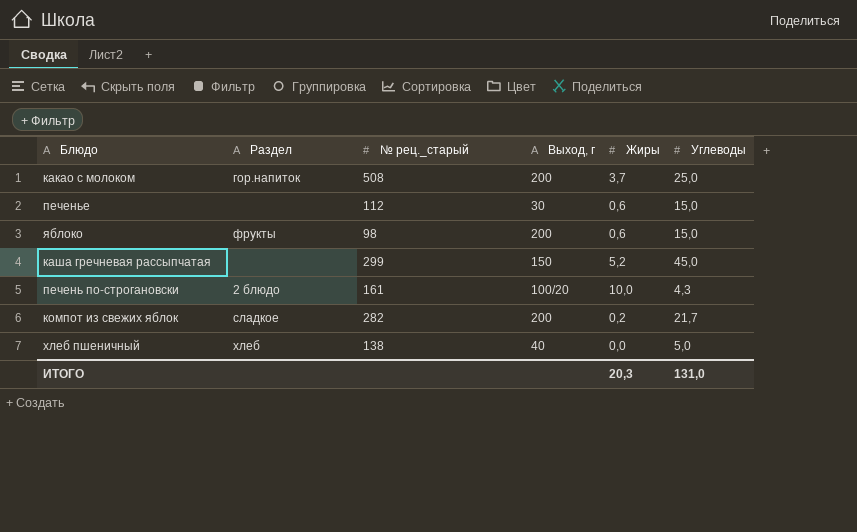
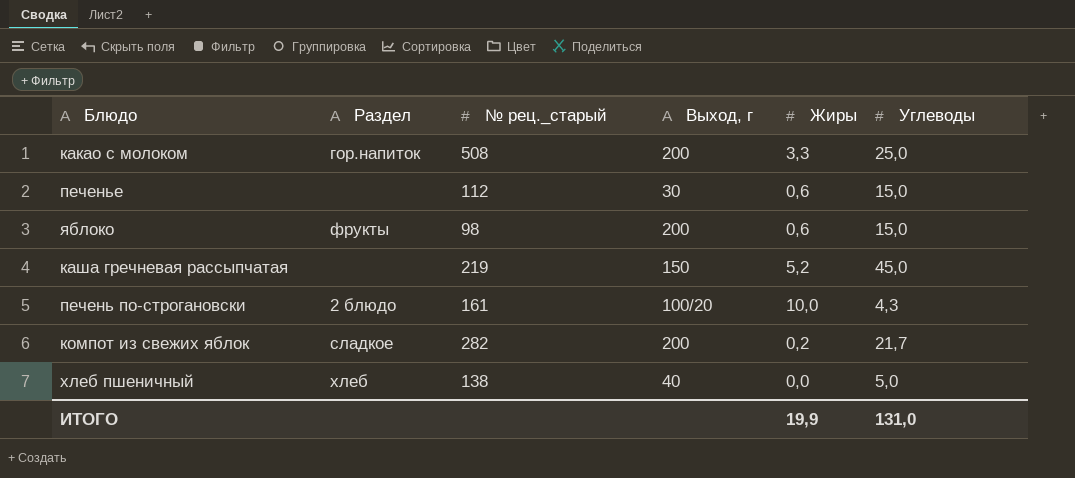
какао с молоком | Жиры: 3,7 -> 3,3
каша гречневая рассыпчатая | № рец._старый: 299 -> 219
ИТОГО | Жиры: 20,3 -> 19,9

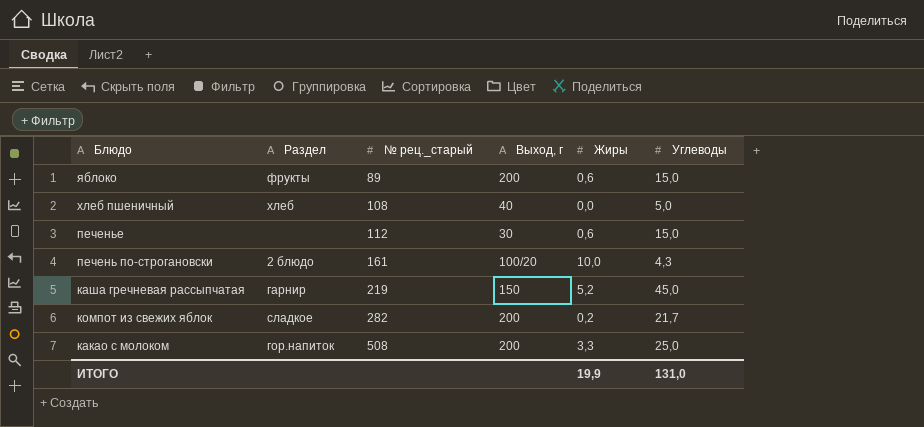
row order: none -> № рец._старый ascending
яблоко | № рец._старый: 98 -> 89
хлеб пшеничный | № рец._старый: 138 -> 108
каша гречневая рассыпчатая | Раздел: none -> гарнир

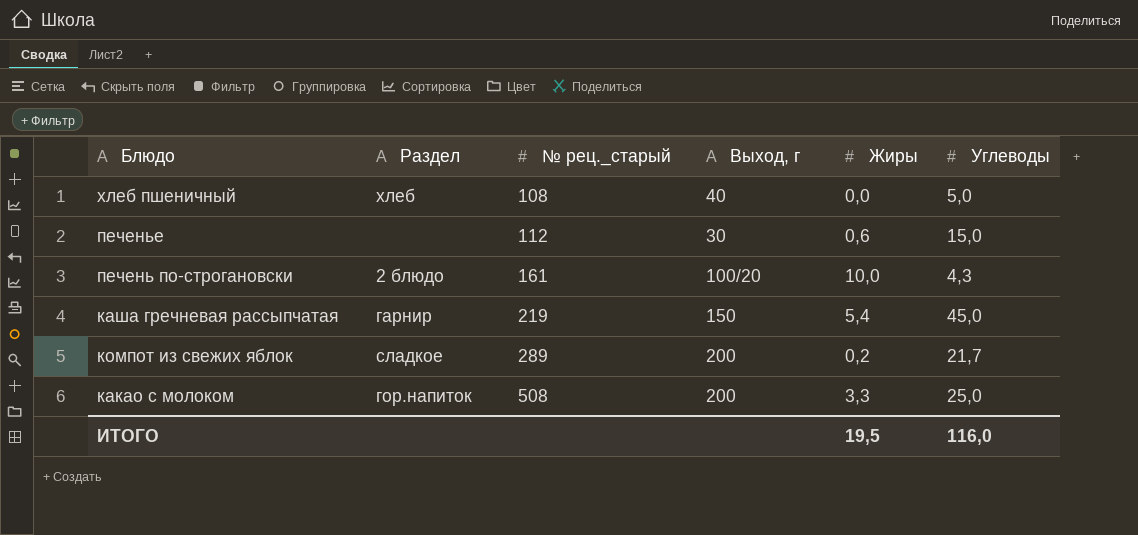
row яблоко: фрукты | 89 | 200 | 0,6 | 15,0 -> none
каша гречневая рассыпчатая | Жиры: 5,2 -> 5,4
компот из свежих яблок | № рец._старый: 282 -> 289
ИТОГО | Жиры: 19,9 -> 19,5
ИТОГО | Углеводы: 131,0 -> 116,0

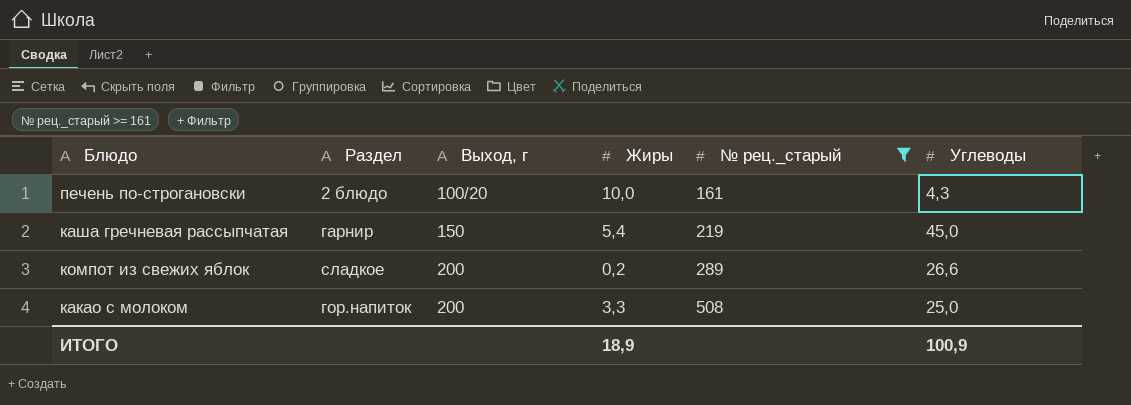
filter: none -> № рец._старый >= 161
column № рец._старый | position: 3 -> 5
компот из свежих яблок | Углеводы: 21,7 -> 26,6
ИТОГО | Жиры: 19,5 -> 18,9
ИТОГО | Углеводы: 116,0 -> 100,9

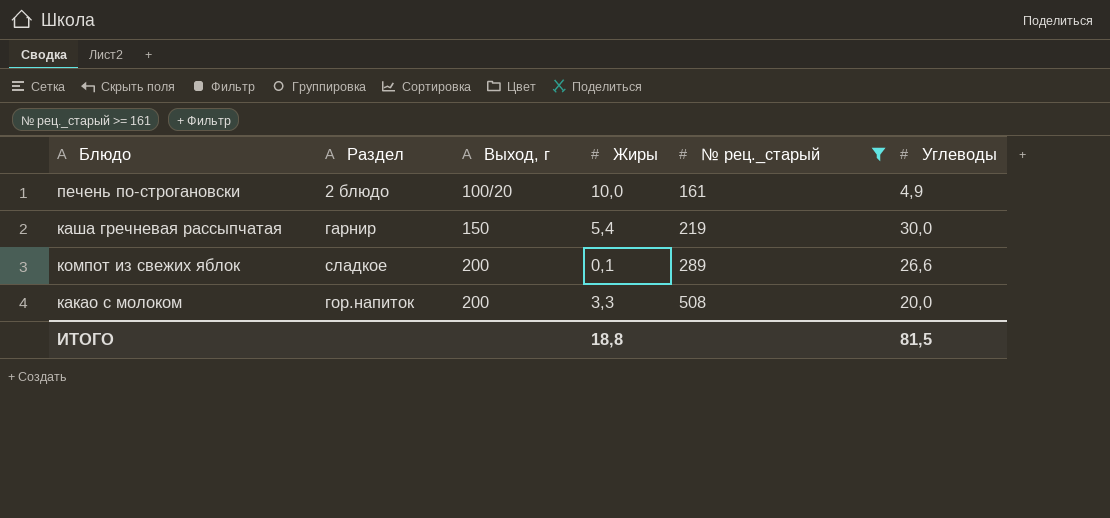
печень по-строгановски | Углеводы: 4,3 -> 4,9
каша гречневая рассыпчатая | Углеводы: 45,0 -> 30,0
компот из свежих яблок | Жиры: 0,2 -> 0,1
какао с молоком | Углеводы: 25,0 -> 20,0
ИТОГО | Жиры: 18,9 -> 18,8
ИТОГО | Углеводы: 100,9 -> 81,5

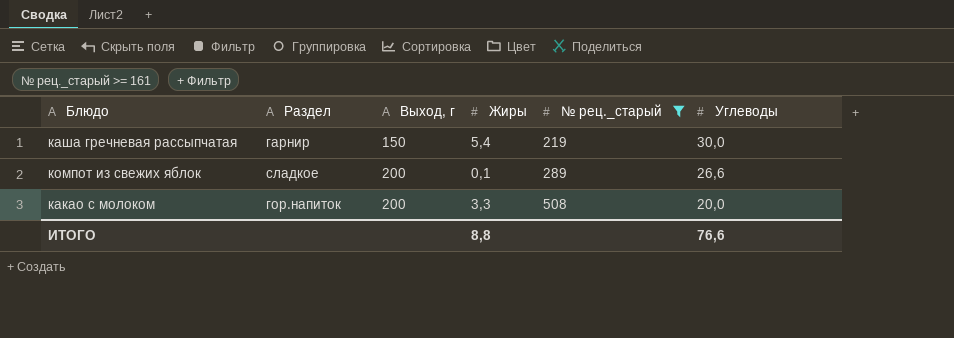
row печень по-строгановски: 2 блюдо | 100/20 | 10,0 | 161 | 4,9 -> none
ИТОГО | Жиры: 18,8 -> 8,8
ИТОГО | Углеводы: 81,5 -> 76,6

